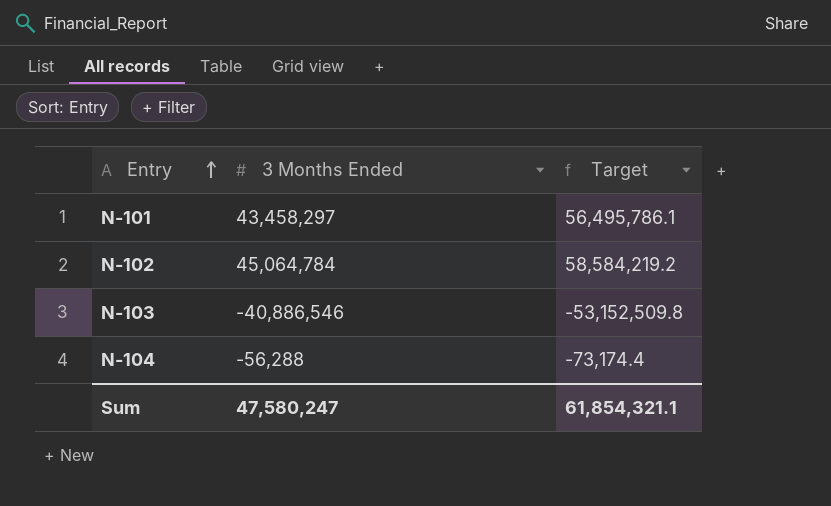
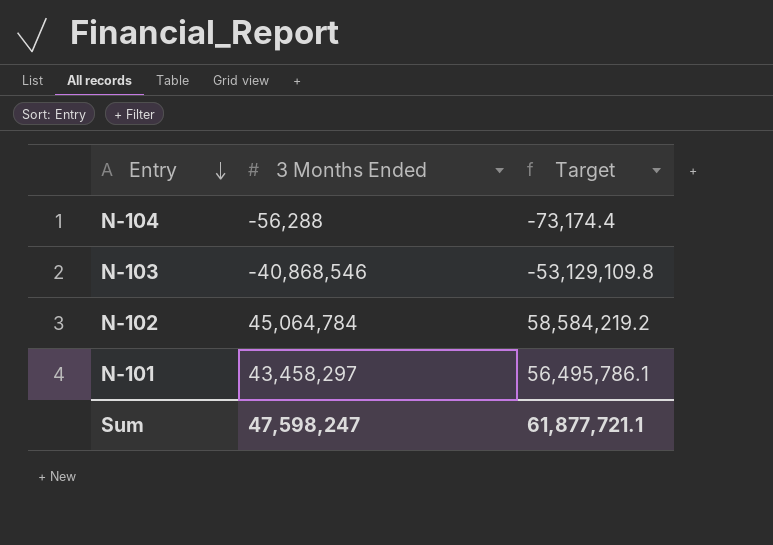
row order: Entry ascending -> Entry descending
N-103 | 3 Months Ended: -40,886,546 -> -40,868,546
N-103 | Target: -53,152,509.8 -> -53,129,109.8
Sum | 3 Months Ended: 47,580,247 -> 47,598,247
Sum | Target: 61,854,321.1 -> 61,877,721.1

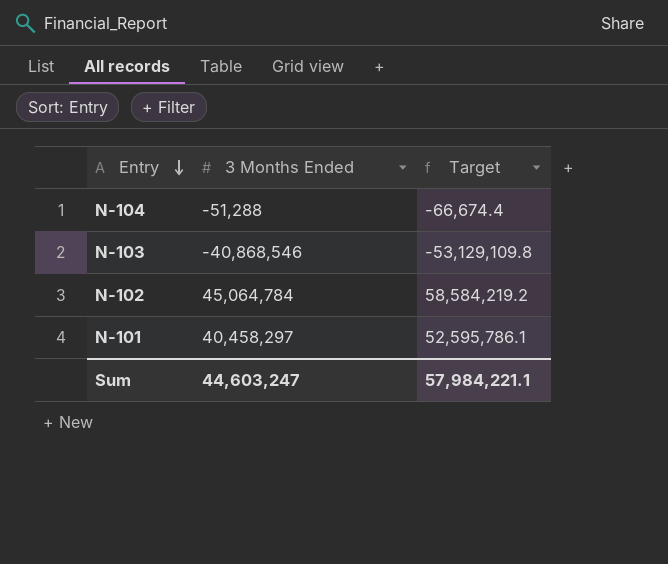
N-104 | 3 Months Ended: -56,288 -> -51,288
N-104 | Target: -73,174.4 -> -66,674.4
N-101 | 3 Months Ended: 43,458,297 -> 40,458,297
N-101 | Target: 56,495,786.1 -> 52,595,786.1
Sum | 3 Months Ended: 47,598,247 -> 44,603,247
Sum | Target: 61,877,721.1 -> 57,984,221.1

